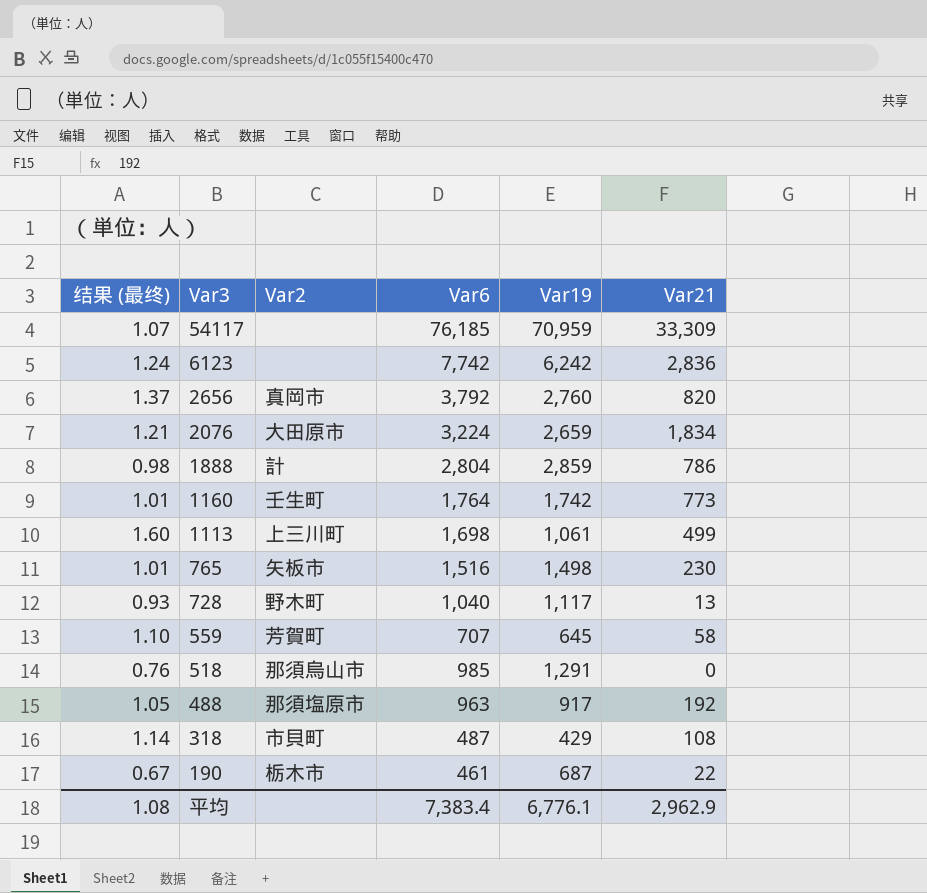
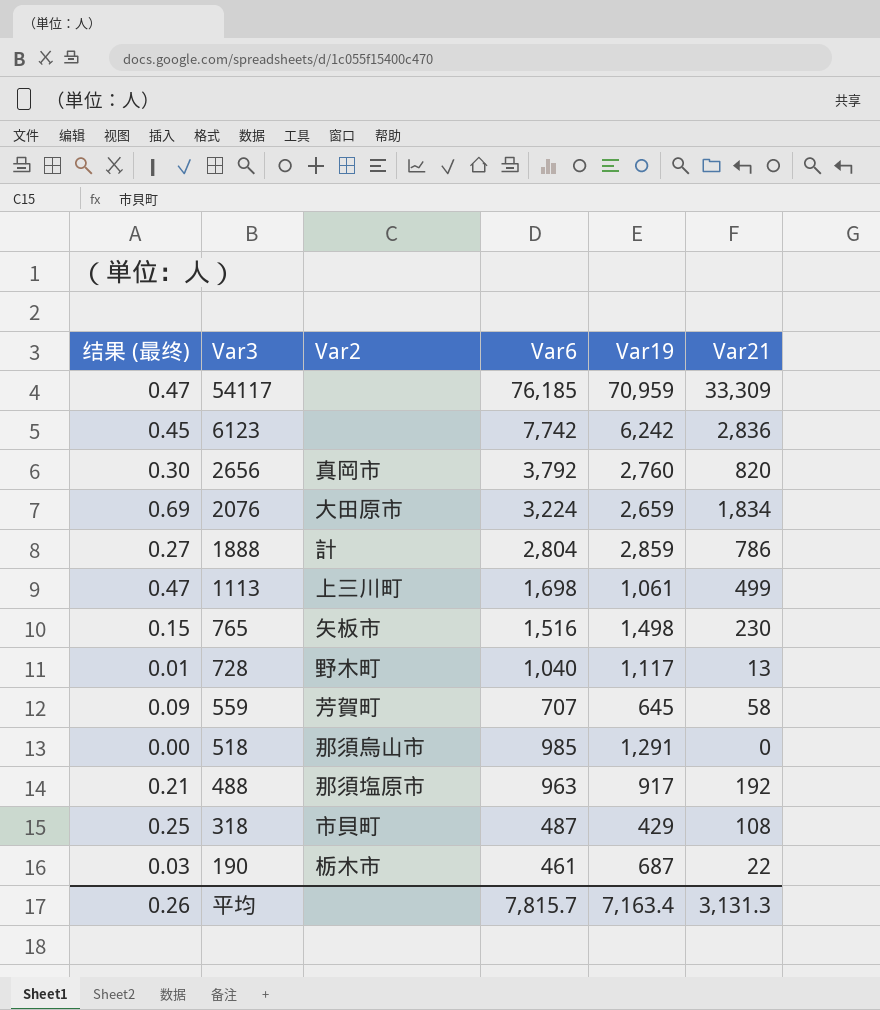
column 结果 (最终) | formula: [Var6] / [Var19] -> [Var21] / [Var19]
row 1160: 1.01 | 壬生町 | 1,764 | 1,742 | 773 -> none
平均 | 结果 (最终): 1.08 -> 0.26
平均 | Var6: 7,383.4 -> 7,815.7
平均 | Var19: 6,776.1 -> 7,163.4
平均 | Var21: 2,962.9 -> 3,131.3

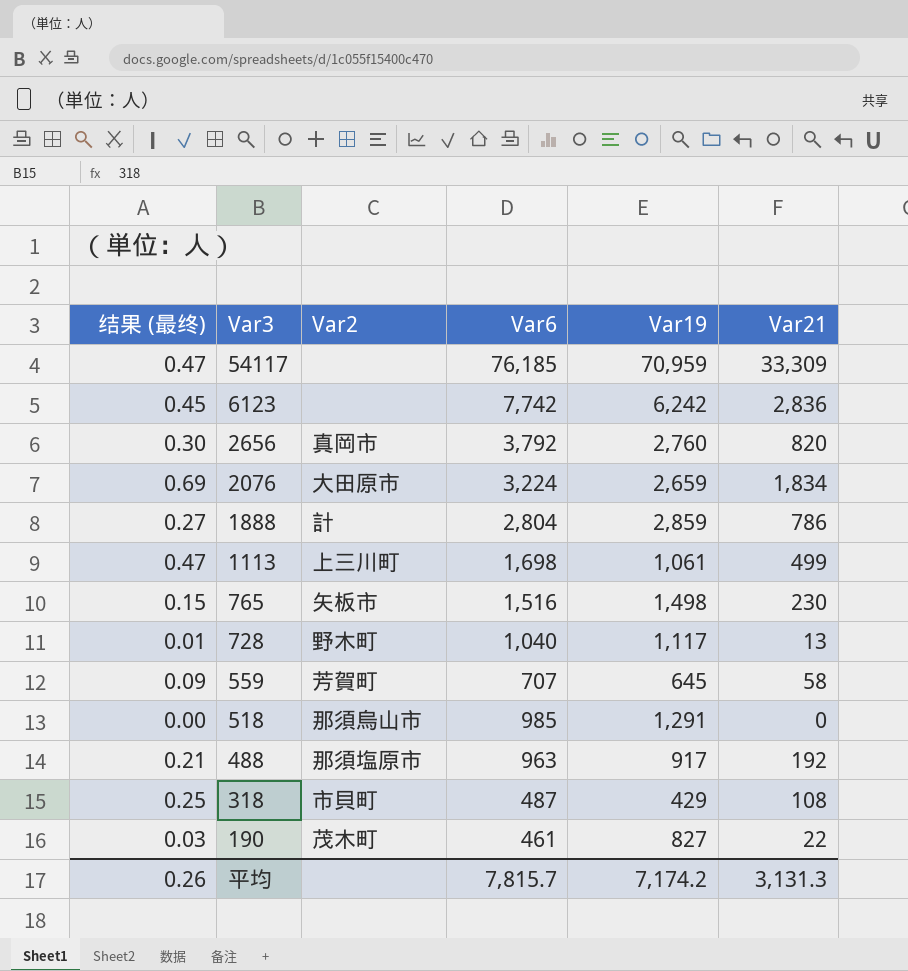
190 | Var2: 栃木市 -> 茂木町
190 | Var19: 687 -> 827
平均 | Var19: 7,163.4 -> 7,174.2

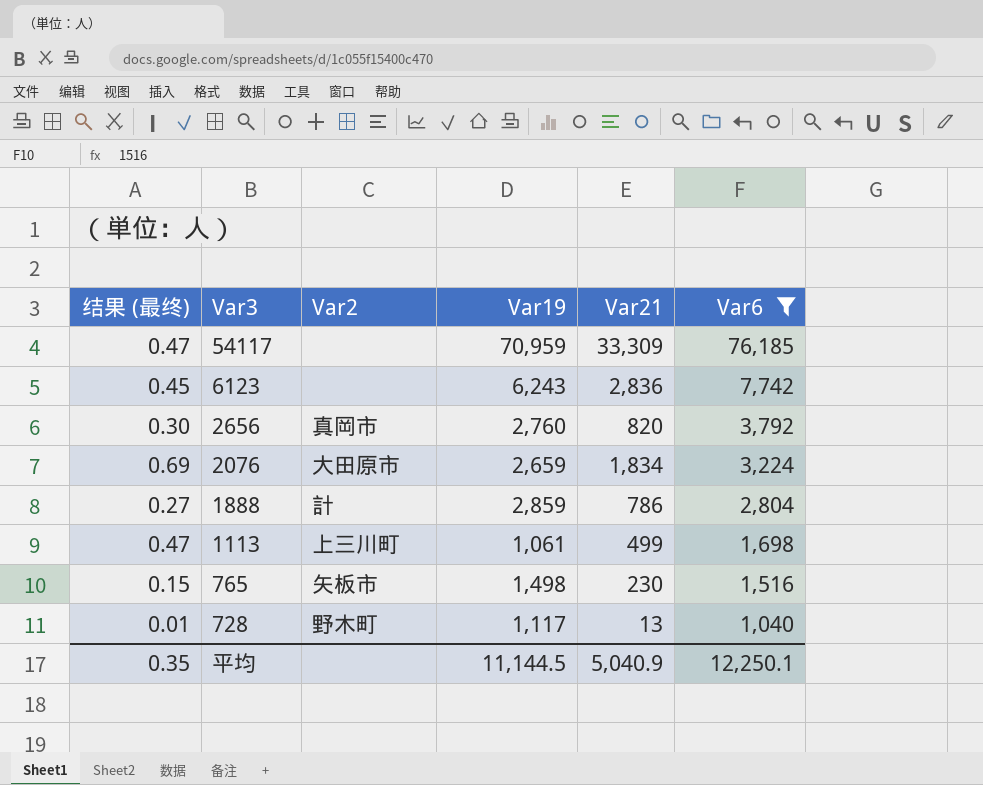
filter: none -> Var6 >= 1,040
column Var6 | position: 4 -> 6
6123 | Var19: 6,242 -> 6,243
平均 | 结果 (最终): 0.26 -> 0.35
平均 | Var19: 7,174.2 -> 11,144.5
平均 | Var21: 3,131.3 -> 5,040.9
平均 | Var6: 7,815.7 -> 12,250.1

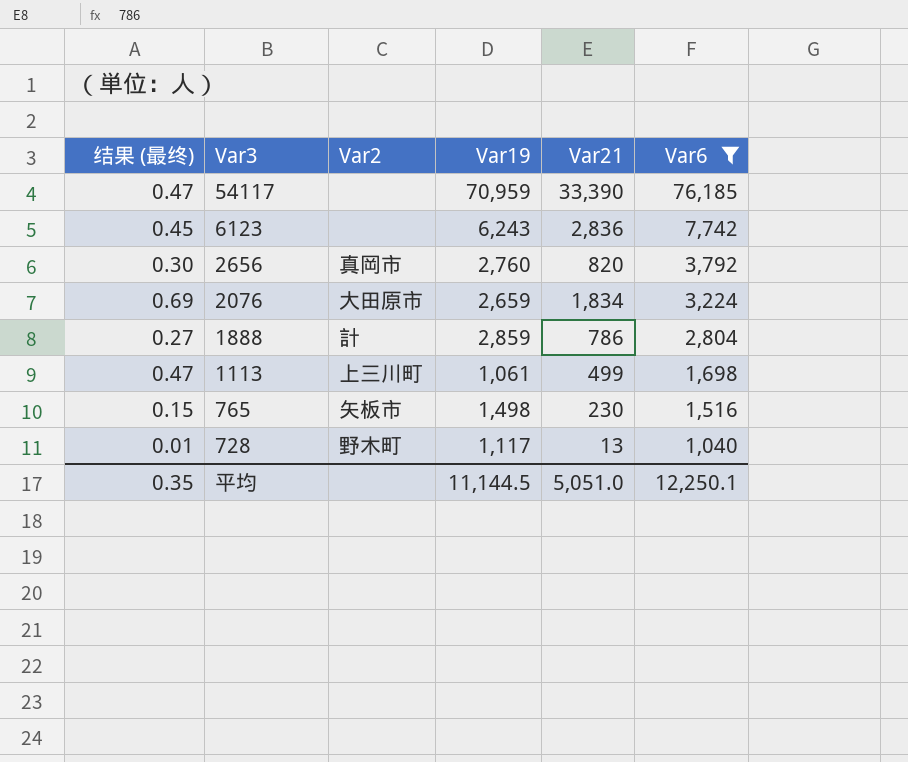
54117 | Var21: 33,309 -> 33,390
平均 | Var21: 5,040.9 -> 5,051.0

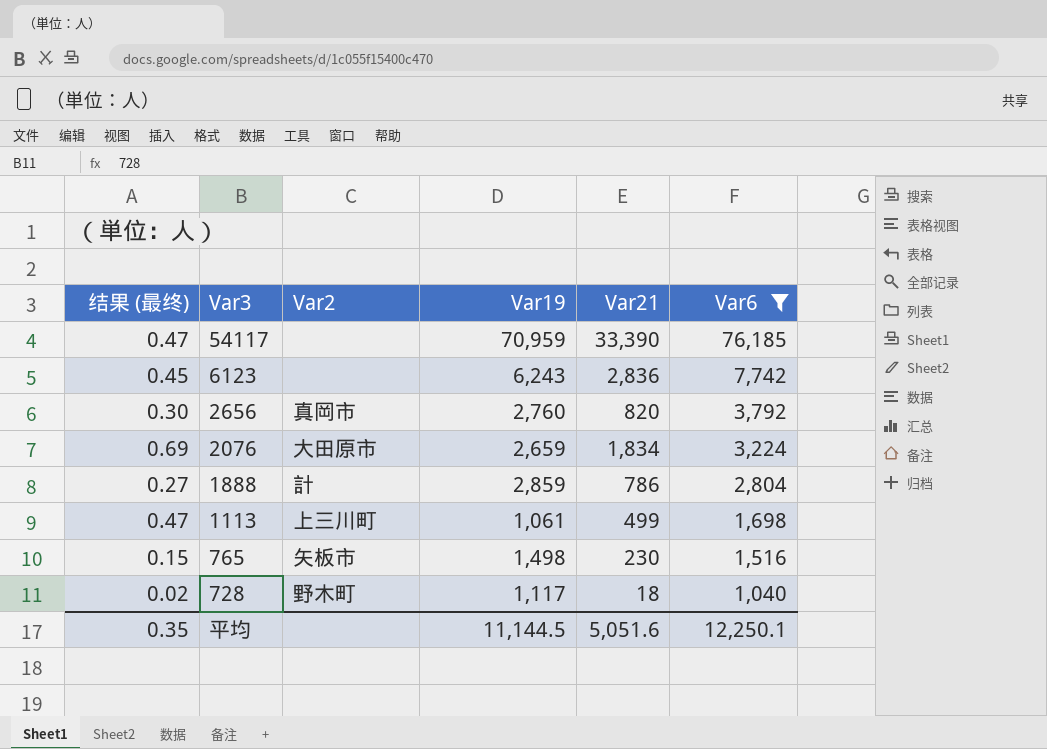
728 | 结果 (最终): 0.01 -> 0.02
728 | Var21: 13 -> 18
平均 | Var21: 5,051.0 -> 5,051.6

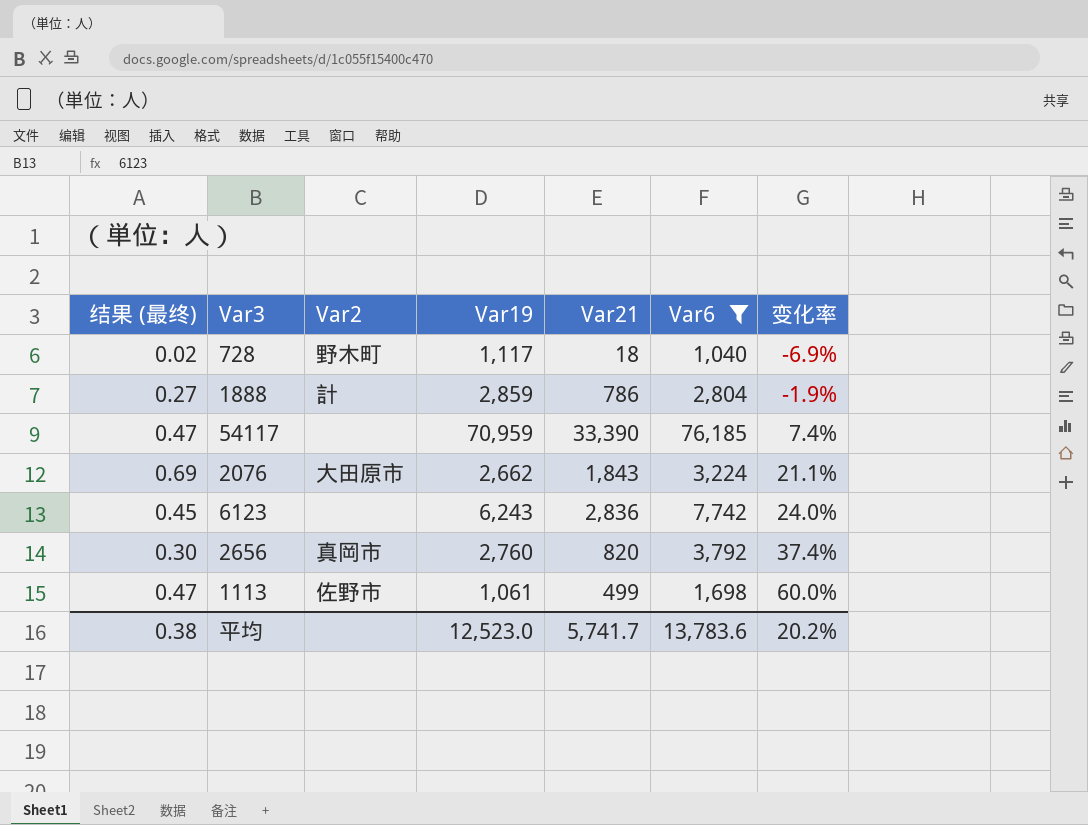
row order: Var3 descending -> 变化率 ascending
column 变化率 | formula: none -> ([Var6] - [Var19]) / [Var19]
row 765: 0.15 | 矢板市 | 1,498 | 230 | 1,516 -> none
2076 | Var19: 2,659 -> 2,662
2076 | Var21: 1,834 -> 1,843
1113 | Var2: 上三川町 -> 佐野市
平均 | 结果 (最终): 0.35 -> 0.38
平均 | Var19: 11,144.5 -> 12,523.0
平均 | Var21: 5,051.6 -> 5,741.7
平均 | Var6: 12,250.1 -> 13,783.6

